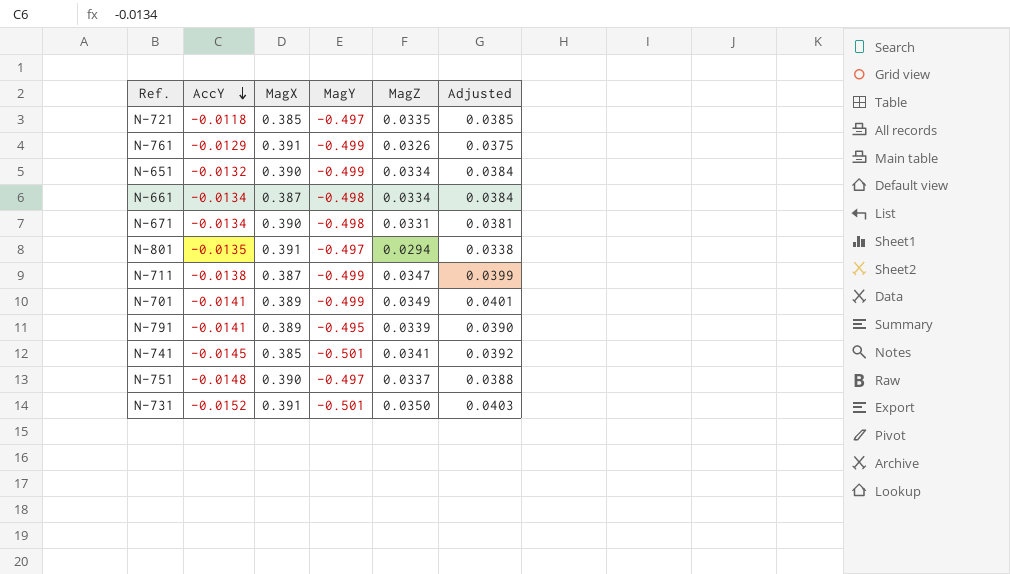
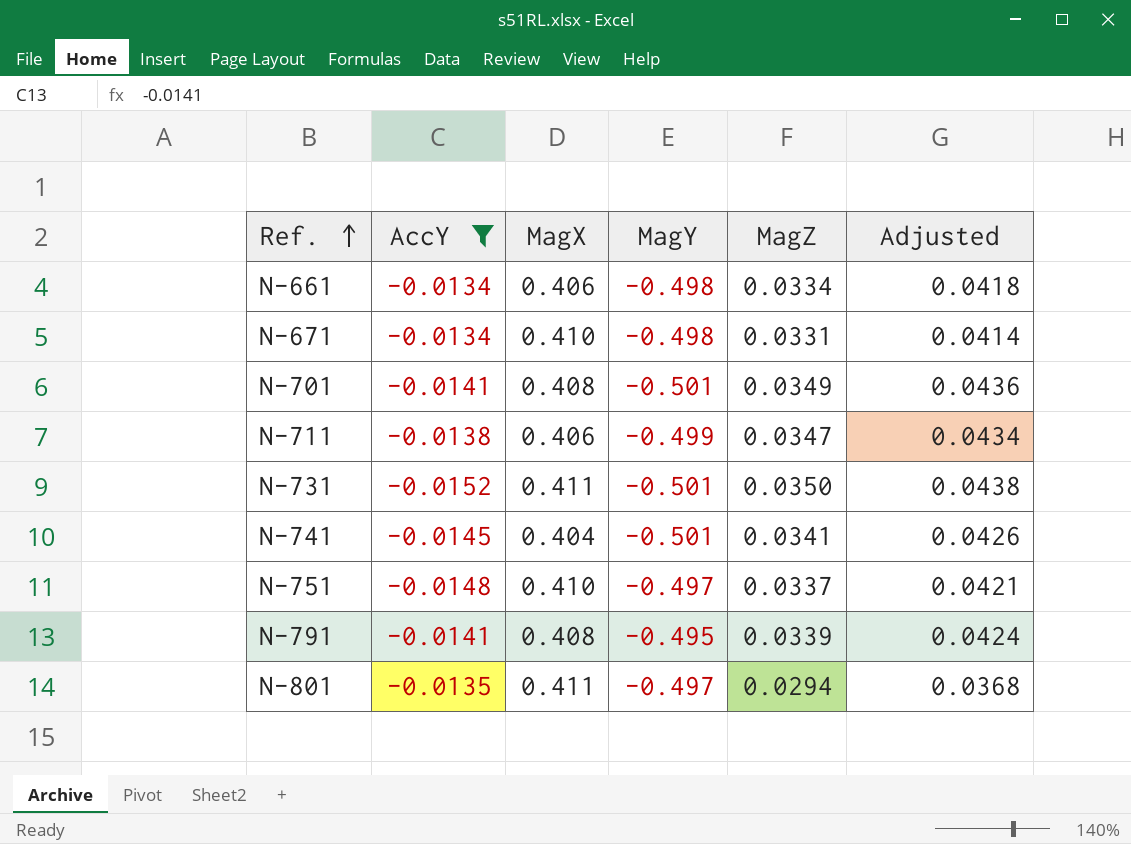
filter: none -> AccY <= -0.0134
row order: AccY descending -> Ref. ascending
column Adjusted | formula: [MagZ] * 1.15 -> [MagZ] * 1.25
N-661 | MagX: 0.387 -> 0.406
N-671 | MagX: 0.390 -> 0.410
N-701 | MagX: 0.389 -> 0.408
N-701 | MagY: -0.499 -> -0.501
N-711 | MagX: 0.387 -> 0.406
N-731 | MagX: 0.391 -> 0.411
N-741 | MagX: 0.385 -> 0.404
N-751 | MagX: 0.390 -> 0.410
N-791 | MagX: 0.389 -> 0.408
N-801 | MagX: 0.391 -> 0.411

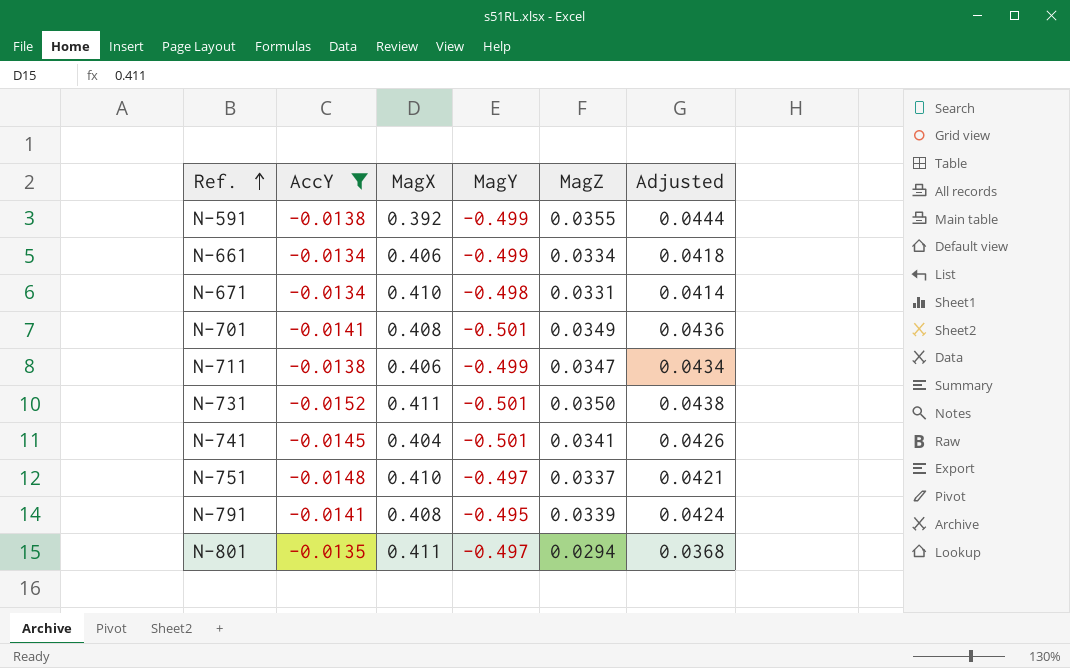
row N-591: none -> -0.0138 | 0.392 | -0.499 | 0.0355 | 0.0444
N-661 | MagY: -0.498 -> -0.499

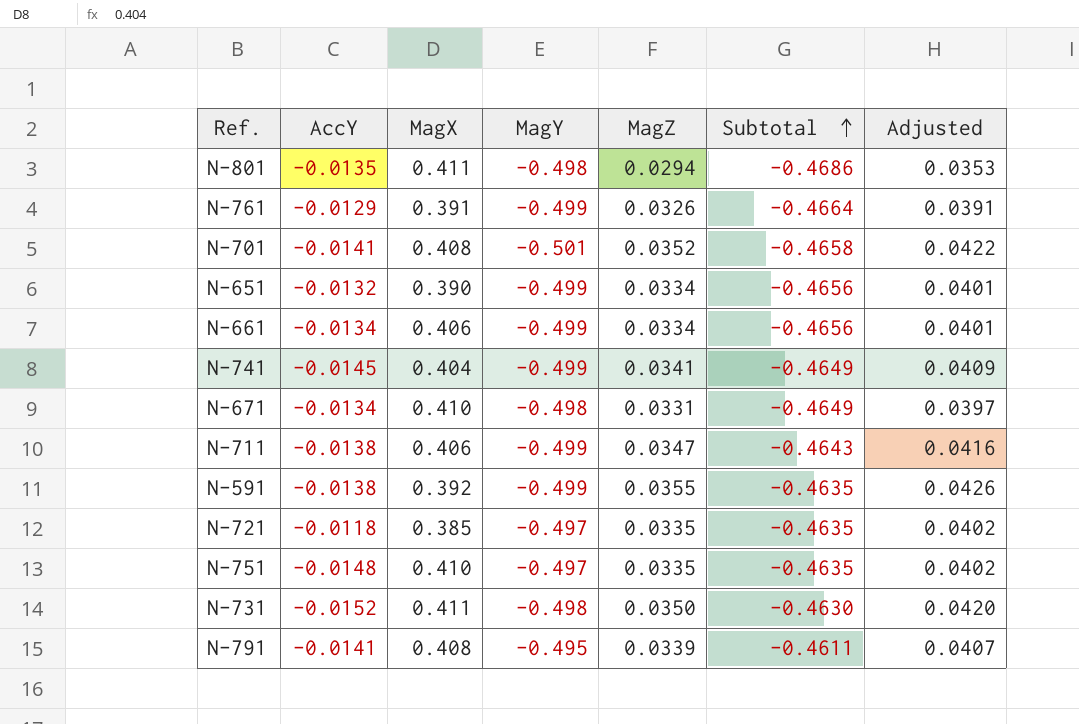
filter: AccY <= -0.0134 -> none
row order: Ref. ascending -> Subtotal ascending
column Subtotal | formula: none -> [MagY] + [MagZ]
column Adjusted | formula: [MagZ] * 1.25 -> [MagZ] * 1.2
N-801 | MagY: -0.497 -> -0.498
N-701 | MagZ: 0.0349 -> 0.0352
N-741 | MagY: -0.501 -> -0.499
N-751 | MagZ: 0.0337 -> 0.0335
N-731 | MagY: -0.501 -> -0.498

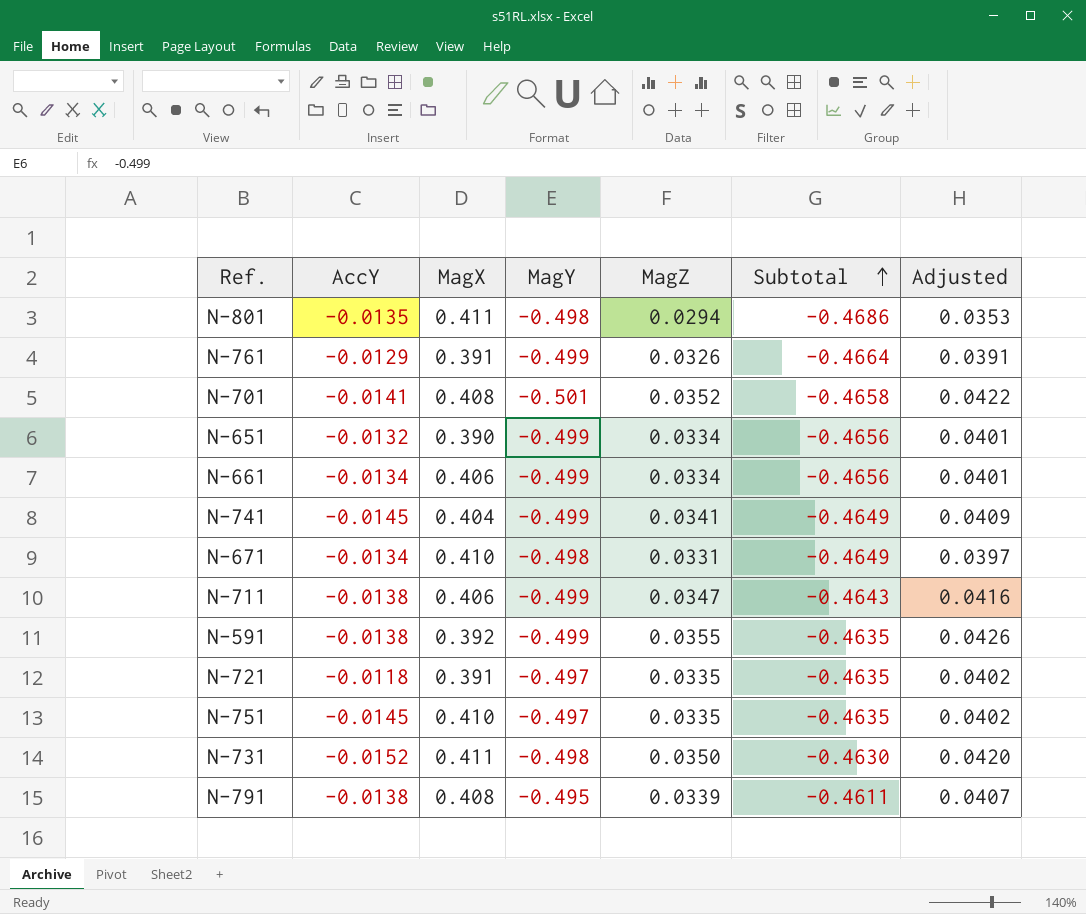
N-721 | MagX: 0.385 -> 0.391
N-751 | AccY: -0.0148 -> -0.0145
N-791 | AccY: -0.0141 -> -0.0138

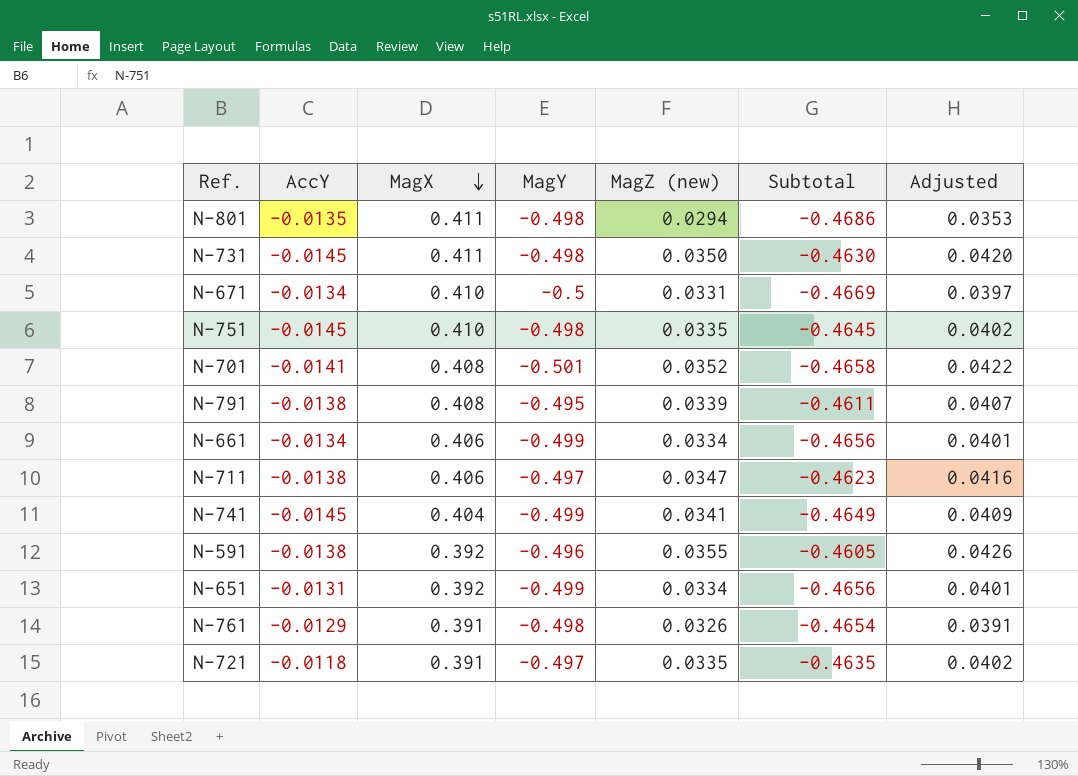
row order: Subtotal ascending -> MagX descending
column name: MagZ -> MagZ (new)
N-731 | AccY: -0.0152 -> -0.0145
N-671 | MagY: -0.498 -> -0.5
N-671 | Subtotal: -0.4649 -> -0.4669
N-751 | MagY: -0.497 -> -0.498
N-751 | Subtotal: -0.4635 -> -0.4645
N-711 | MagY: -0.499 -> -0.497
N-711 | Subtotal: -0.4643 -> -0.4623
N-591 | MagY: -0.499 -> -0.496
N-591 | Subtotal: -0.4635 -> -0.4605
N-651 | AccY: -0.0132 -> -0.0131
N-651 | MagX: 0.390 -> 0.392
N-761 | MagY: -0.499 -> -0.498
N-761 | Subtotal: -0.4664 -> -0.4654

